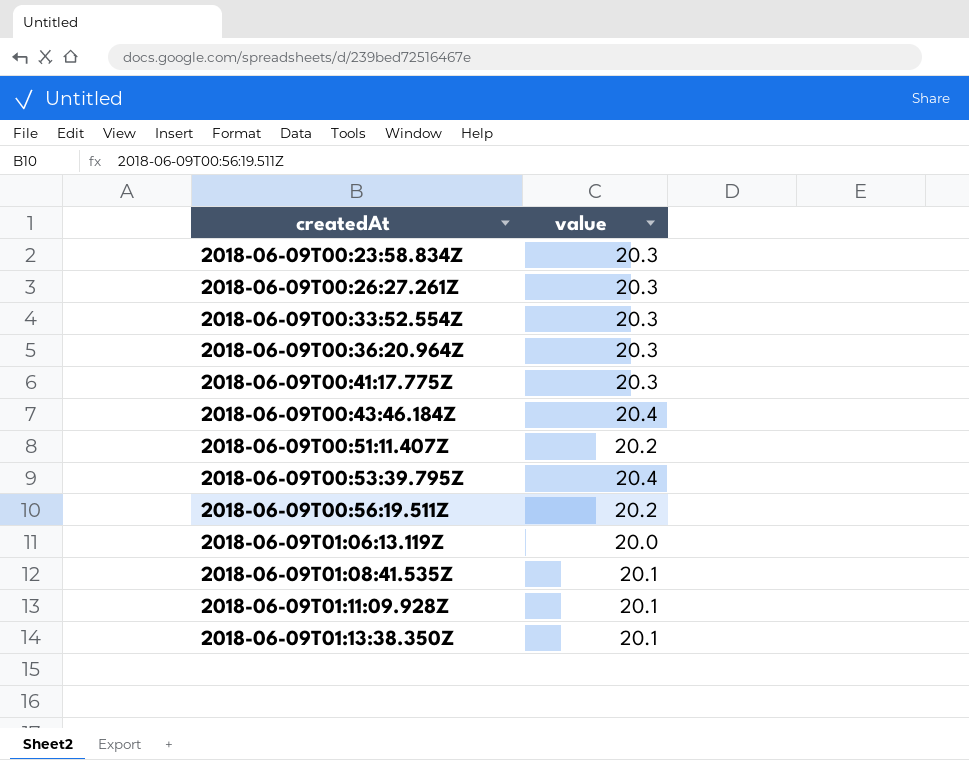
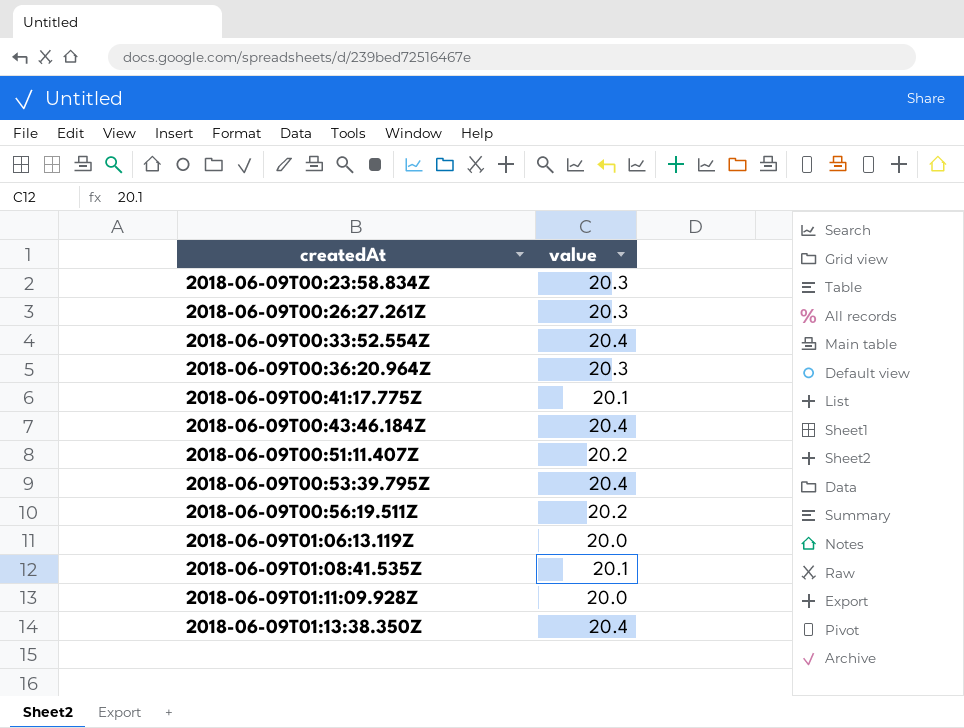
2018-06-09T00:33:52.554Z | value: 20.3 -> 20.4
2018-06-09T00:41:17.775Z | value: 20.3 -> 20.1
2018-06-09T01:11:09.928Z | value: 20.1 -> 20.0
2018-06-09T01:13:38.350Z | value: 20.1 -> 20.4

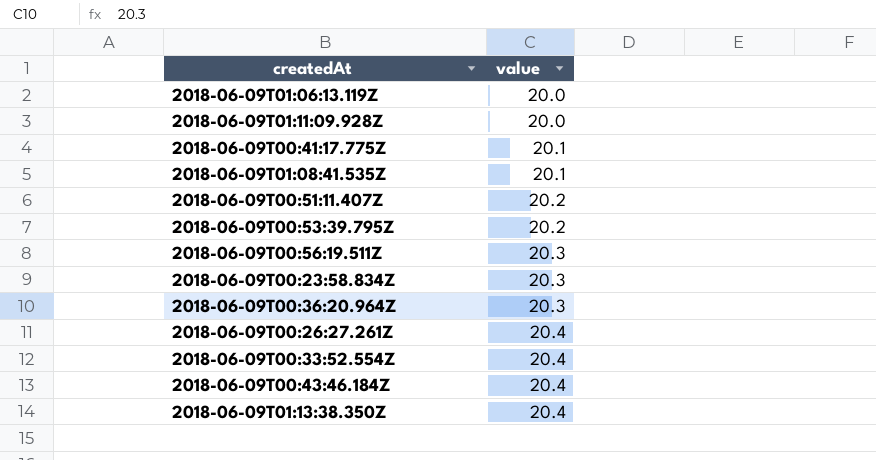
row order: createdAt ascending -> value ascending
2018-06-09T00:53:39.795Z | value: 20.4 -> 20.2
2018-06-09T00:56:19.511Z | value: 20.2 -> 20.3
2018-06-09T00:26:27.261Z | value: 20.3 -> 20.4

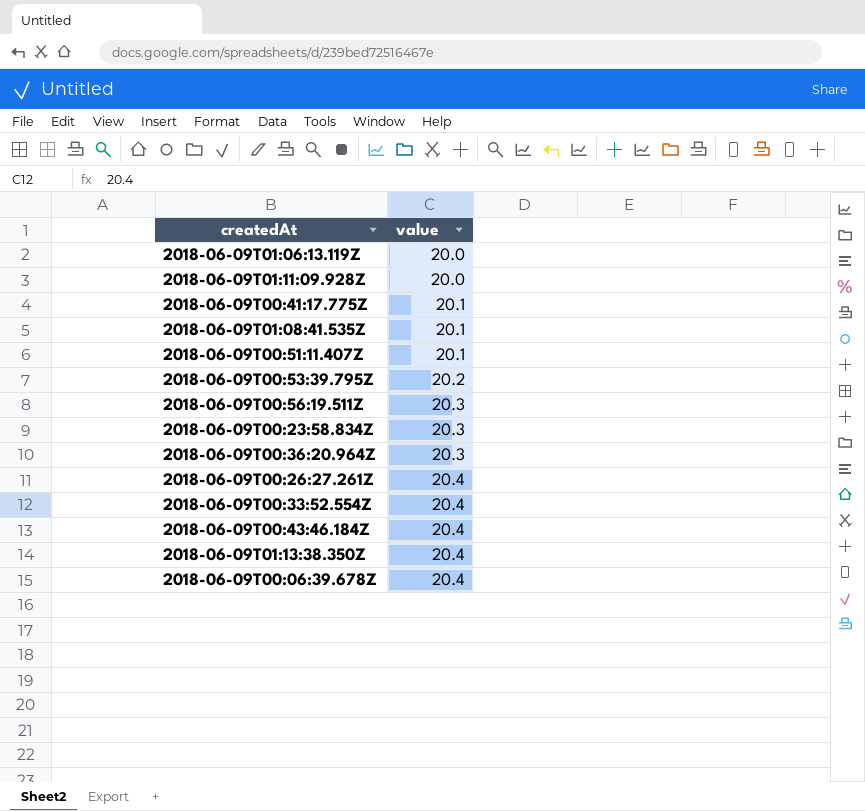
2018-06-09T00:51:11.407Z | value: 20.2 -> 20.1
row 2018-06-09T00:06:39.678Z: none -> 20.4

